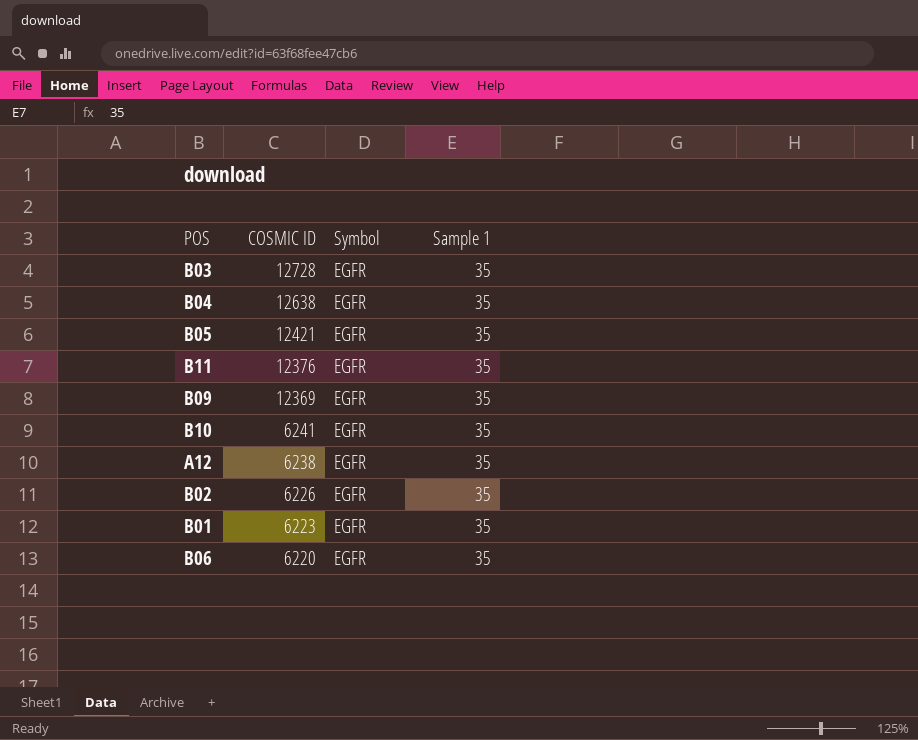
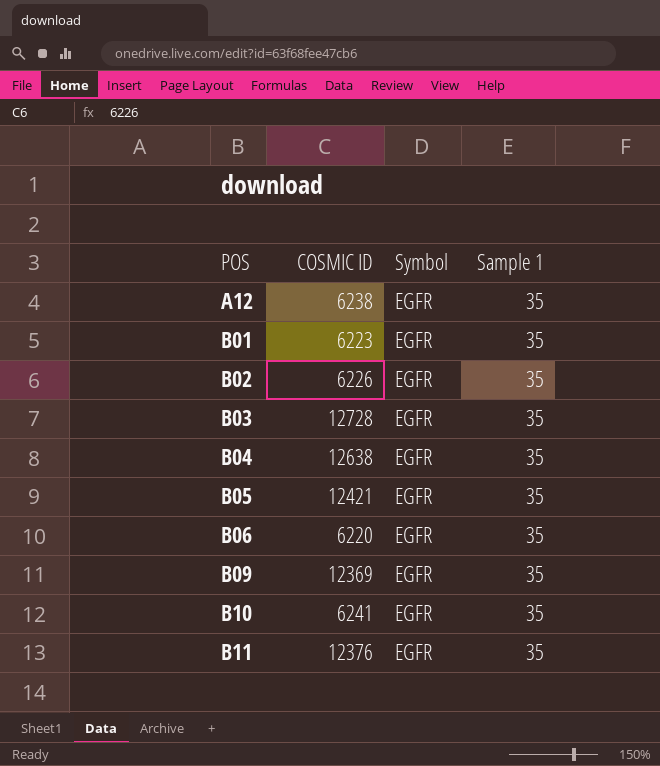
row order: COSMIC ID descending -> POS ascending

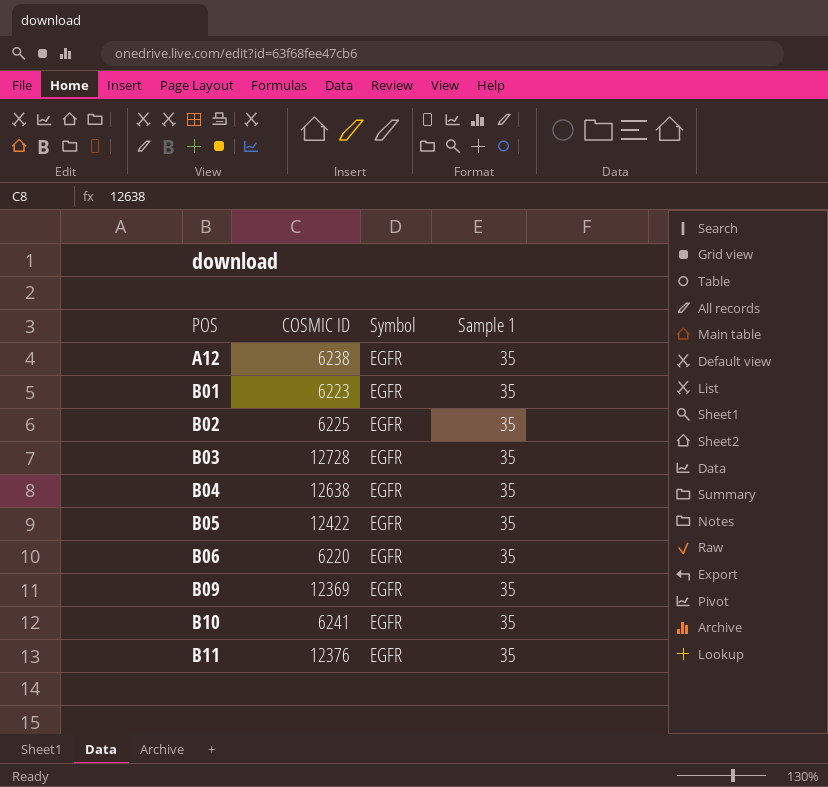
B02 | COSMIC ID: 6226 -> 6225
B05 | COSMIC ID: 12421 -> 12422

